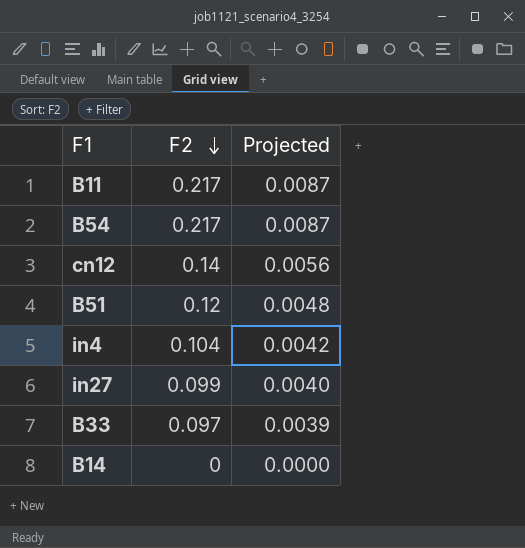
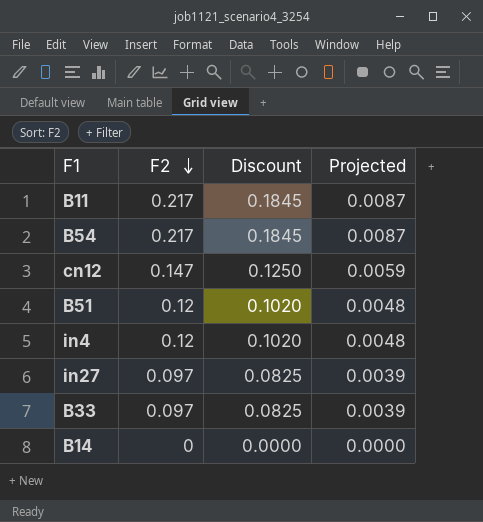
column Discount | formula: none -> [F2] * 0.85
cn12 | F2: 0.14 -> 0.147
cn12 | Projected: 0.0056 -> 0.0059
in4 | F2: 0.104 -> 0.12
in4 | Projected: 0.0042 -> 0.0048
in27 | F2: 0.099 -> 0.097
in27 | Projected: 0.0040 -> 0.0039

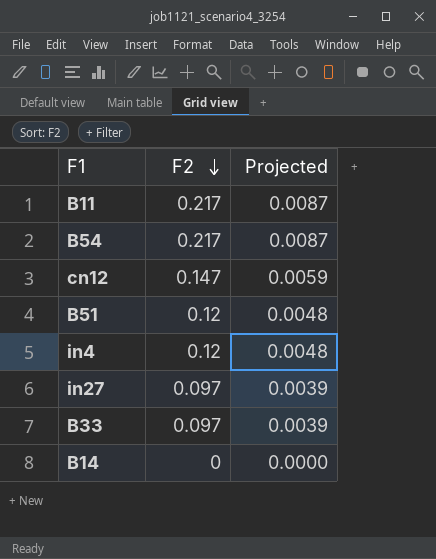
column Discount | formula: [F2] * 0.85 -> none

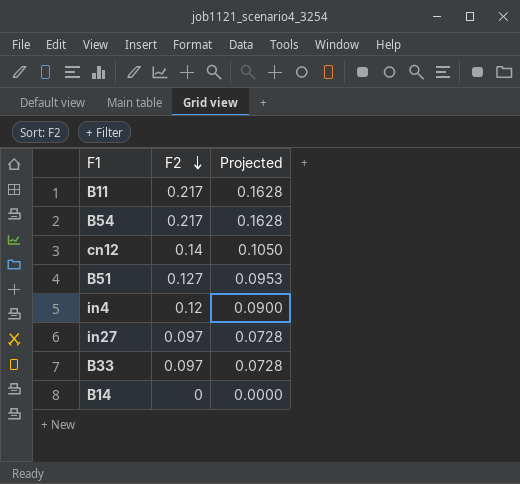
column Projected | formula: [F2] * 0.04 -> [F2] * 0.75
cn12 | F2: 0.147 -> 0.14
B51 | F2: 0.12 -> 0.127

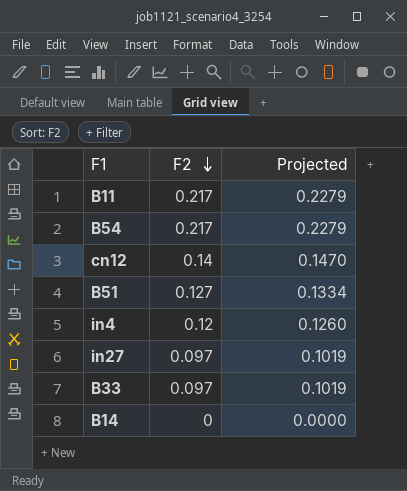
column Projected | formula: [F2] * 0.75 -> [F2] * 1.05

